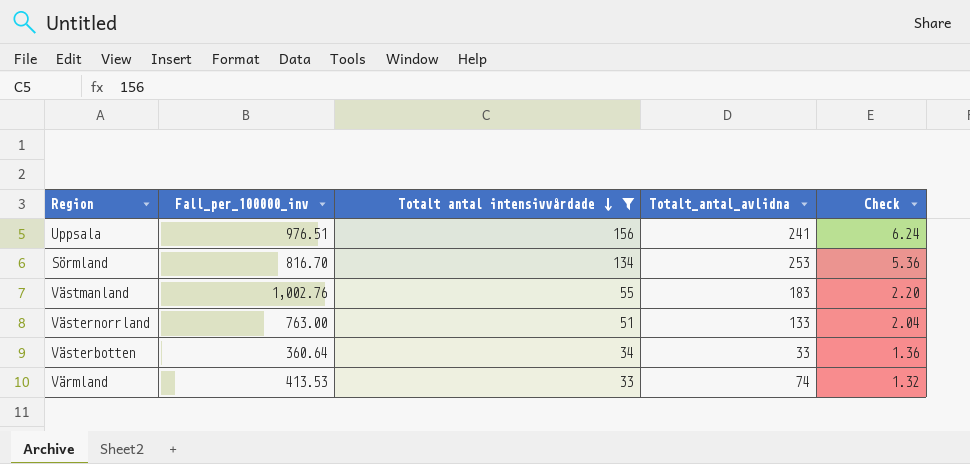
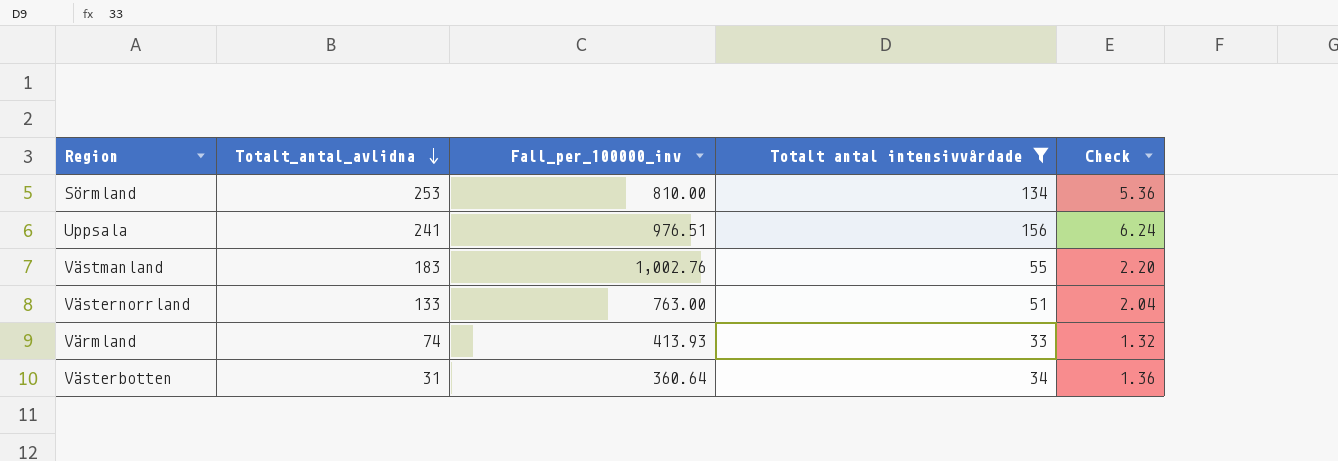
row order: Totalt antal intensivvårdade descending -> Totalt_antal_avlidna descending
column Totalt_antal_avlidna | position: 4 -> 2
Sörmland | Fall_per_100000_inv: 816.70 -> 810.00
Värmland | Fall_per_100000_inv: 413.53 -> 413.93
Västerbotten | Totalt_antal_avlidna: 33 -> 31

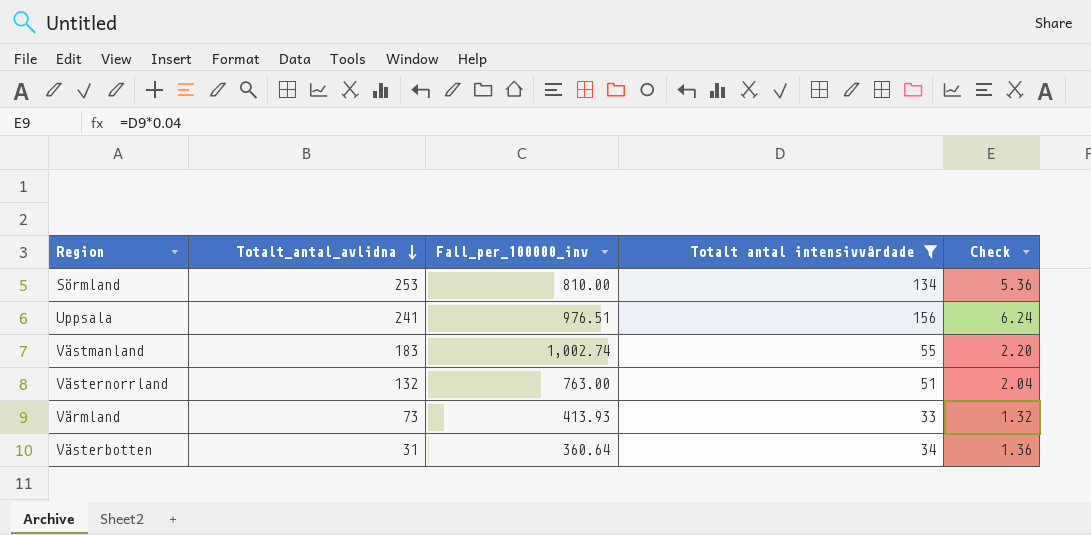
Västmanland | Fall_per_100000_inv: 1,002.76 -> 1,002.74
Västernorrland | Totalt_antal_avlidna: 133 -> 132
Värmland | Totalt_antal_avlidna: 74 -> 73

